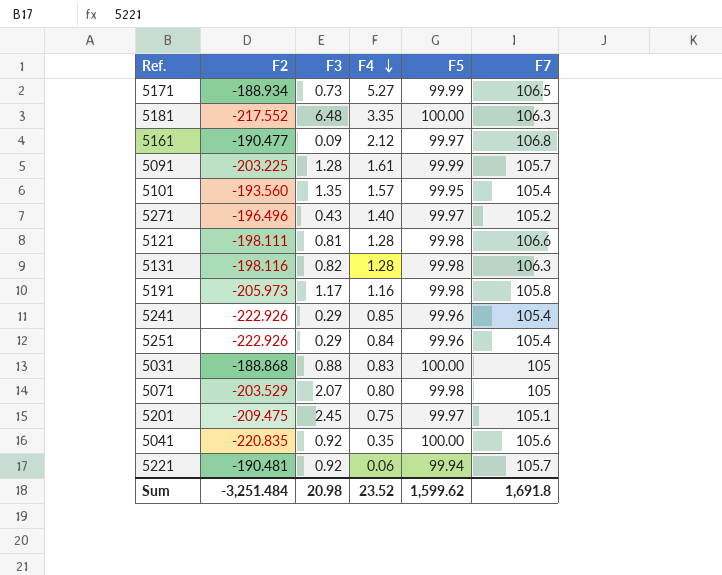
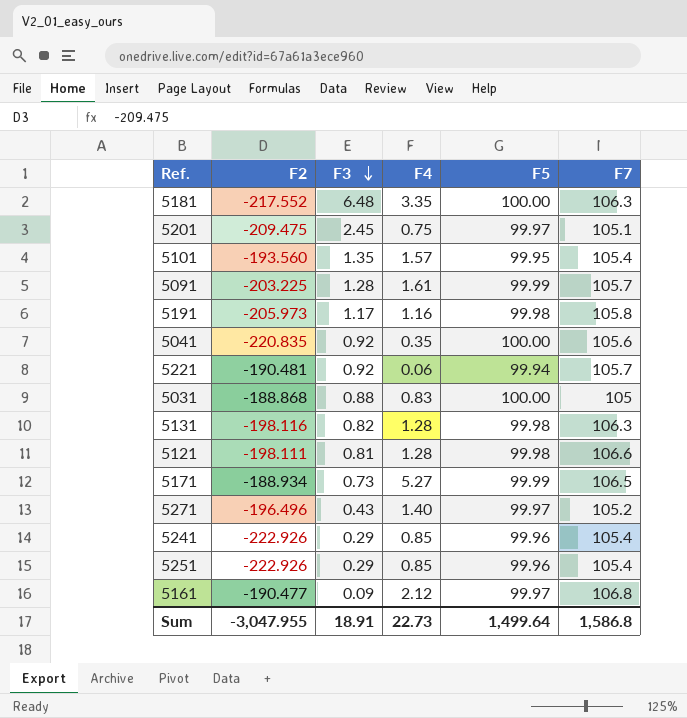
row order: F4 descending -> F3 descending
row 5071: -203.529 | 2.07 | 0.80 | 99.98 | 105 -> none
5251 | F4: 0.84 -> 0.85
Sum | F2: -3,251.484 -> -3,047.955
Sum | F3: 20.98 -> 18.91
Sum | F4: 23.52 -> 22.73
Sum | F5: 1,599.62 -> 1,499.64
Sum | F7: 1,691.8 -> 1,586.8

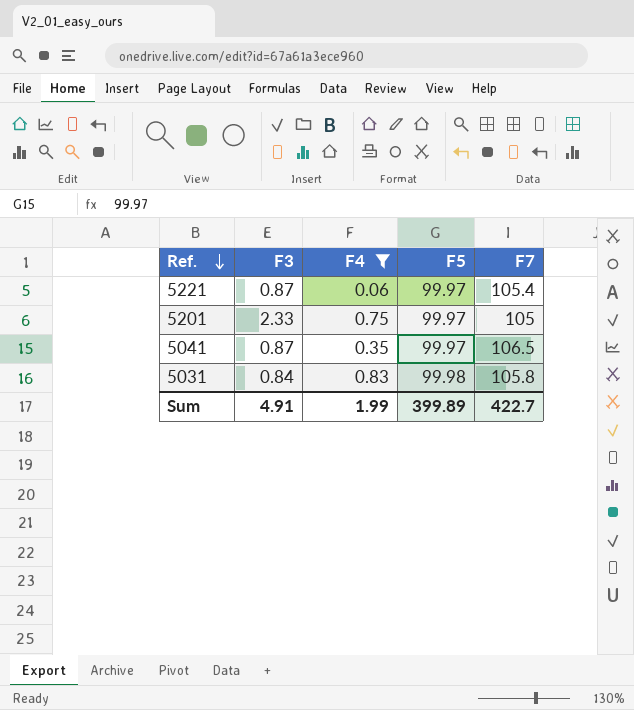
filter: none -> F4 <= 0.83
row order: F3 descending -> Ref. descending
column F2 | position: 2 -> none
5221 | F3: 0.92 -> 0.87
5221 | F5: 99.94 -> 99.97
5221 | F7: 105.7 -> 105.4
5201 | F3: 2.45 -> 2.33
5201 | F7: 105.1 -> 105
5041 | F3: 0.92 -> 0.87
5041 | F5: 100.00 -> 99.97
5041 | F7: 105.6 -> 106.5
5031 | F3: 0.88 -> 0.84
5031 | F5: 100.00 -> 99.98
5031 | F7: 105 -> 105.8
Sum | F3: 18.91 -> 4.91
Sum | F4: 22.73 -> 1.99
Sum | F5: 1,499.64 -> 399.89
Sum | F7: 1,586.8 -> 422.7

